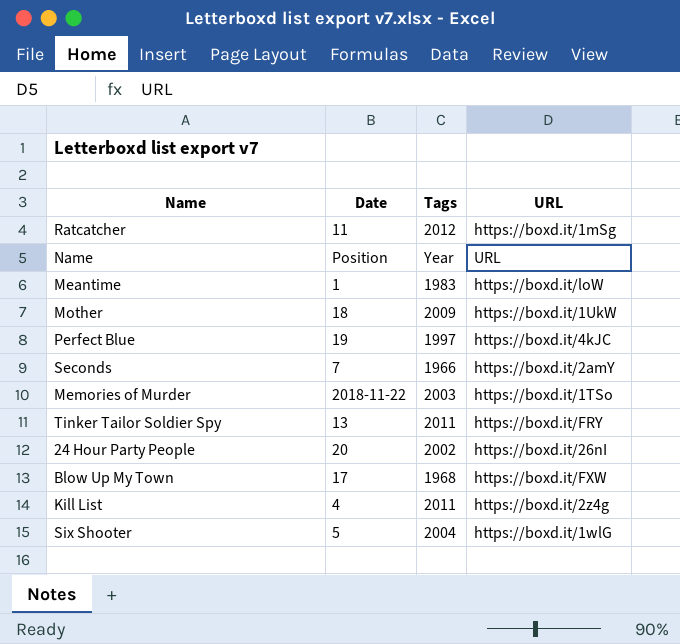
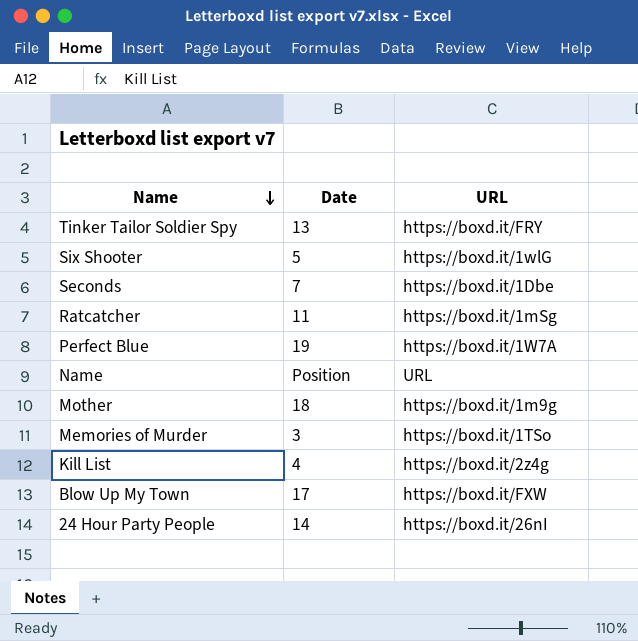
row order: none -> Name descending
column Tags | position: 3 -> none
row Meantime: 1 | 1983 | https://boxd.it/loW -> none
Seconds | URL: https://boxd.it/2amY -> https://boxd.it/1Dbe
Perfect Blue | URL: https://boxd.it/4kJC -> https://boxd.it/1W7A
Mother | URL: https://boxd.it/1UkW -> https://boxd.it/1m9g
Memories of Murder | Date: 2018-11-22 -> 3
24 Hour Party People | Date: 20 -> 14

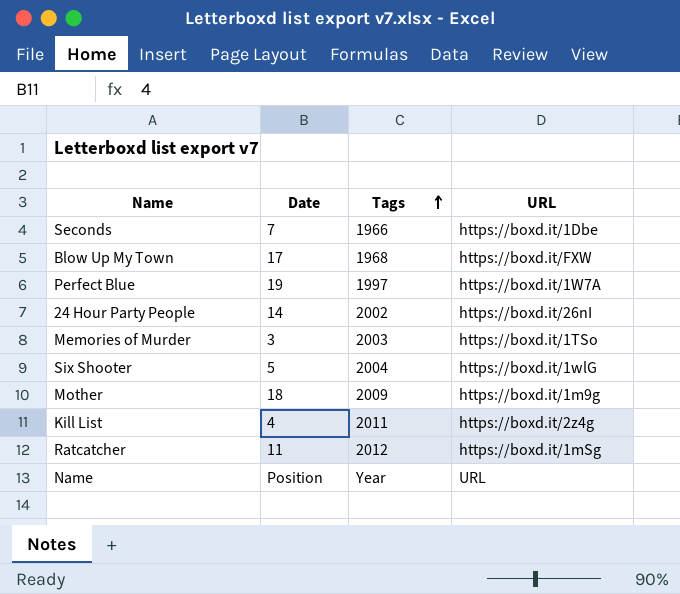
row order: Name descending -> Tags ascending
column Tags | position: none -> 3
row Tinker Tailor Soldier Spy: 13 | https://boxd.it/FRY -> none

